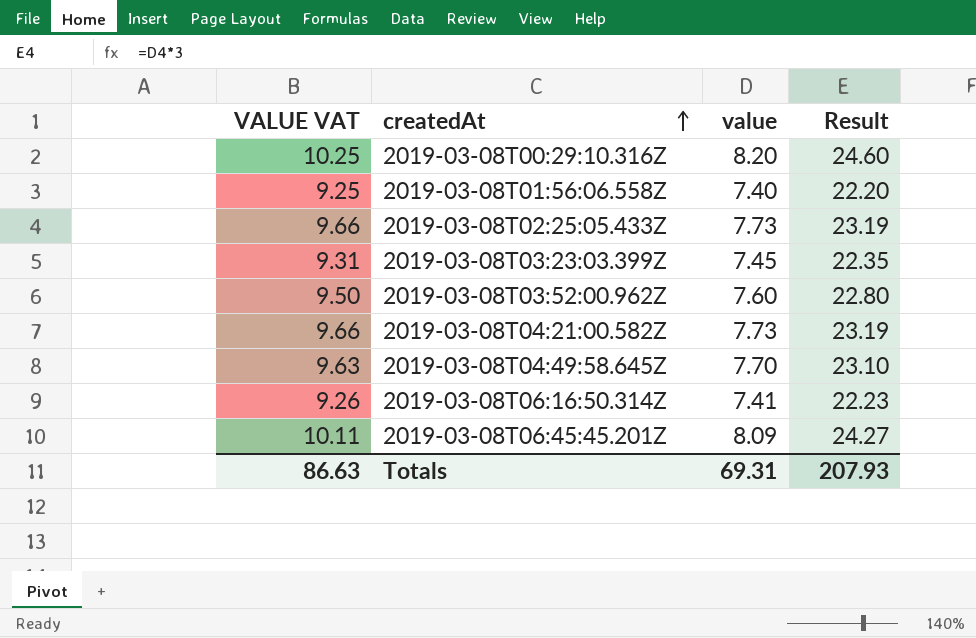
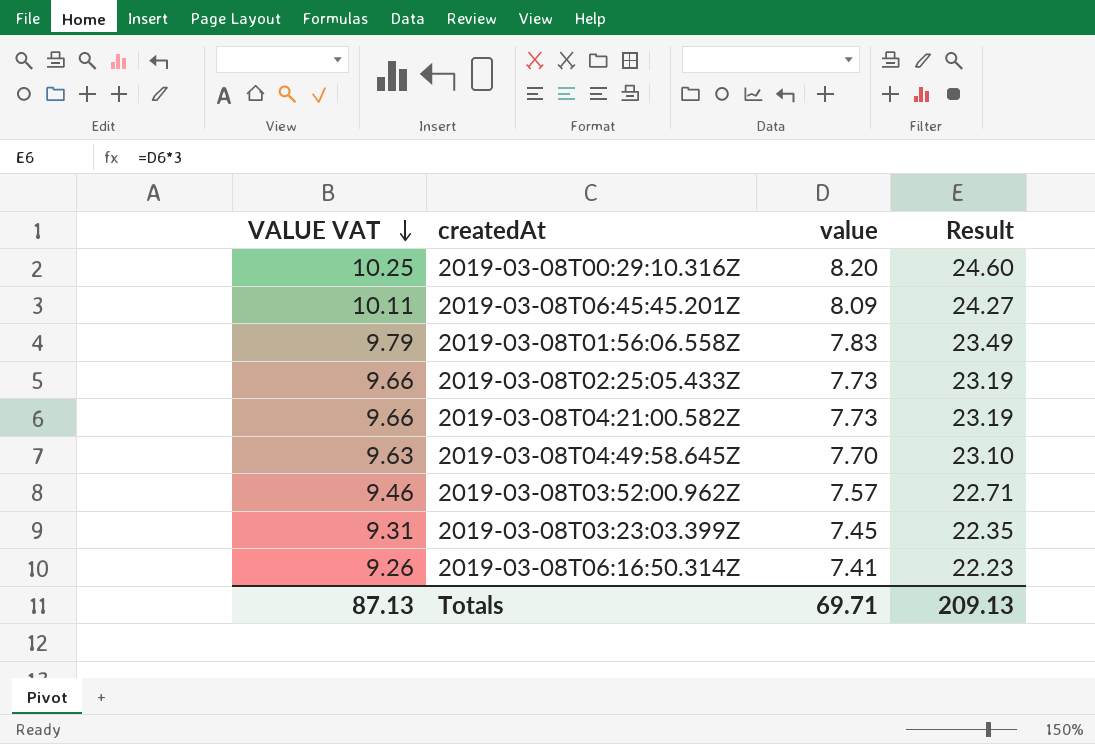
row order: createdAt ascending -> VALUE VAT descending
2019-03-08T01:56:06.558Z | VALUE VAT: 9.25 -> 9.79
2019-03-08T01:56:06.558Z | value: 7.40 -> 7.83
2019-03-08T01:56:06.558Z | Result: 22.20 -> 23.49
2019-03-08T03:52:00.962Z | VALUE VAT: 9.50 -> 9.46
2019-03-08T03:52:00.962Z | value: 7.60 -> 7.57
2019-03-08T03:52:00.962Z | Result: 22.80 -> 22.71
Totals | VALUE VAT: 86.63 -> 87.13
Totals | value: 69.31 -> 69.71
Totals | Result: 207.93 -> 209.13

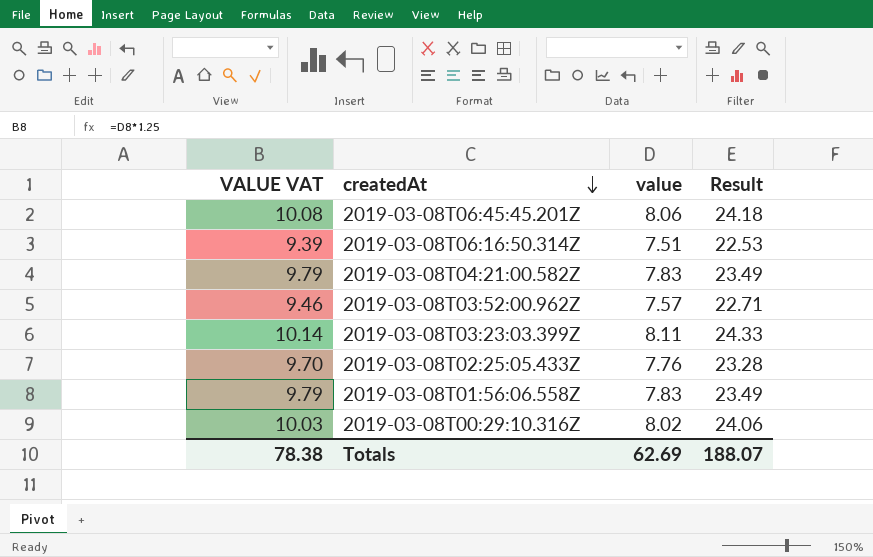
row order: VALUE VAT descending -> createdAt descending
row 2019-03-08T04:49:58.645Z: 9.63 | 7.70 | 23.10 -> none
2019-03-08T06:45:45.201Z | VALUE VAT: 10.11 -> 10.08
2019-03-08T06:45:45.201Z | value: 8.09 -> 8.06
2019-03-08T06:45:45.201Z | Result: 24.27 -> 24.18
2019-03-08T06:16:50.314Z | VALUE VAT: 9.26 -> 9.39
2019-03-08T06:16:50.314Z | value: 7.41 -> 7.51
2019-03-08T06:16:50.314Z | Result: 22.23 -> 22.53
2019-03-08T04:21:00.582Z | VALUE VAT: 9.66 -> 9.79
2019-03-08T04:21:00.582Z | value: 7.73 -> 7.83
2019-03-08T04:21:00.582Z | Result: 23.19 -> 23.49
2019-03-08T03:23:03.399Z | VALUE VAT: 9.31 -> 10.14
2019-03-08T03:23:03.399Z | value: 7.45 -> 8.11
2019-03-08T03:23:03.399Z | Result: 22.35 -> 24.33
2019-03-08T02:25:05.433Z | VALUE VAT: 9.66 -> 9.70
2019-03-08T02:25:05.433Z | value: 7.73 -> 7.76
2019-03-08T02:25:05.433Z | Result: 23.19 -> 23.28
2019-03-08T00:29:10.316Z | VALUE VAT: 10.25 -> 10.03
2019-03-08T00:29:10.316Z | value: 8.20 -> 8.02
2019-03-08T00:29:10.316Z | Result: 24.60 -> 24.06
Totals | VALUE VAT: 87.13 -> 78.38
Totals | value: 69.71 -> 62.69
Totals | Result: 209.13 -> 188.07

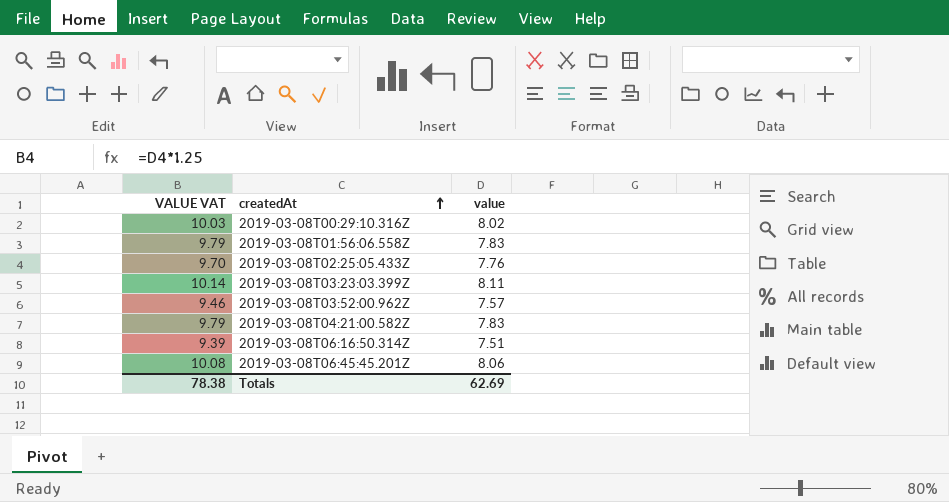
row order: createdAt descending -> createdAt ascending
column Result | formula: [value] * 3 -> none

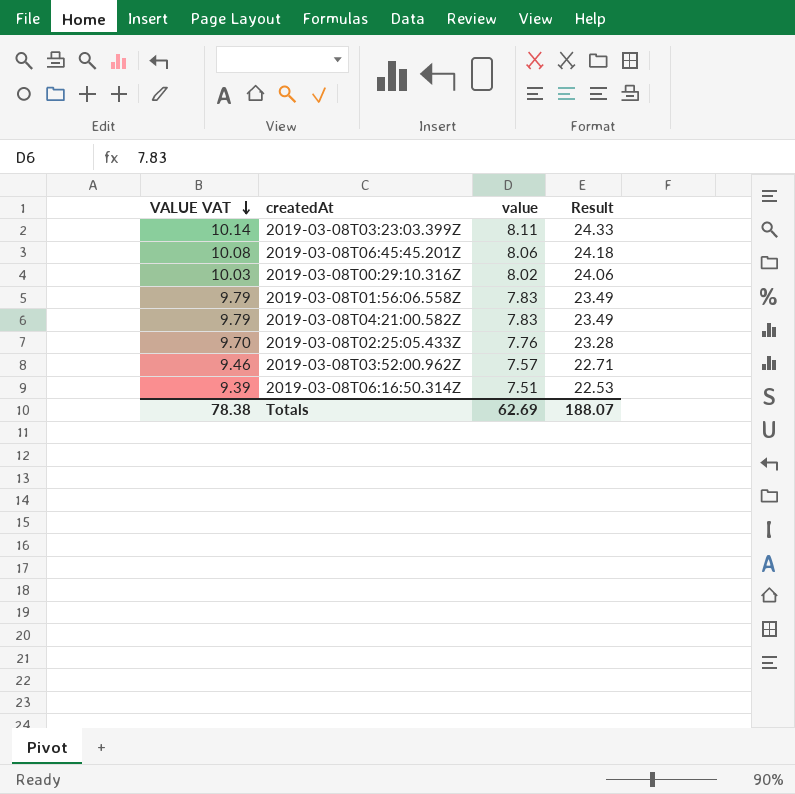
row order: createdAt ascending -> VALUE VAT descending
column Result | formula: none -> [value] * 3

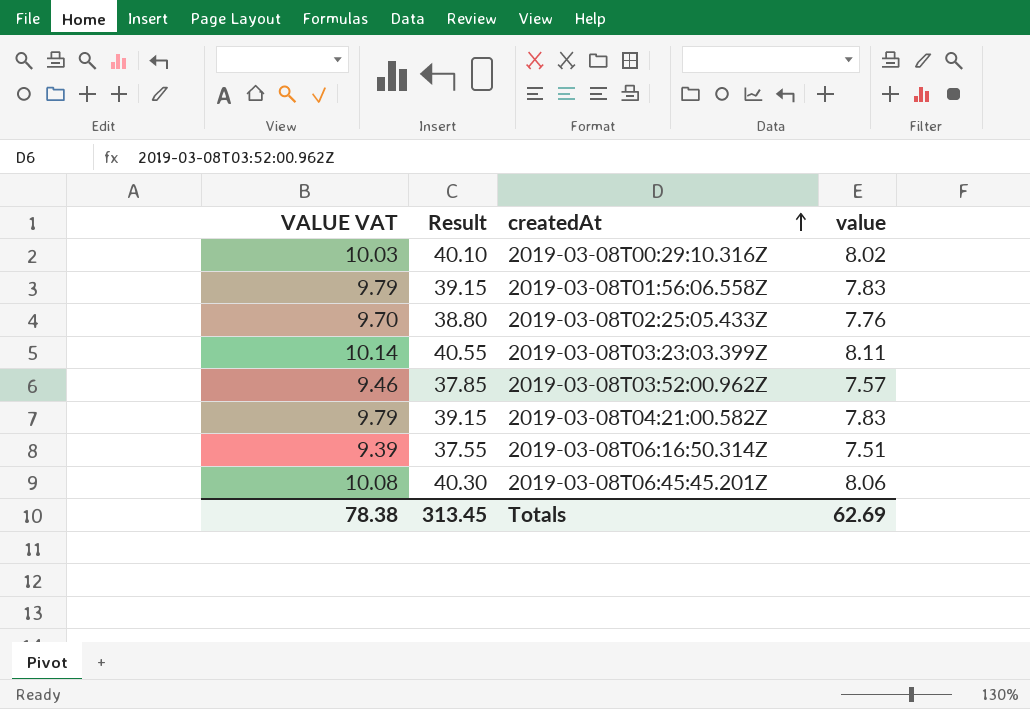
row order: VALUE VAT descending -> createdAt ascending
column Result | formula: [value] * 3 -> [value] * 5
column Result | position: 4 -> 2
Totals | Result: 188.07 -> 313.45

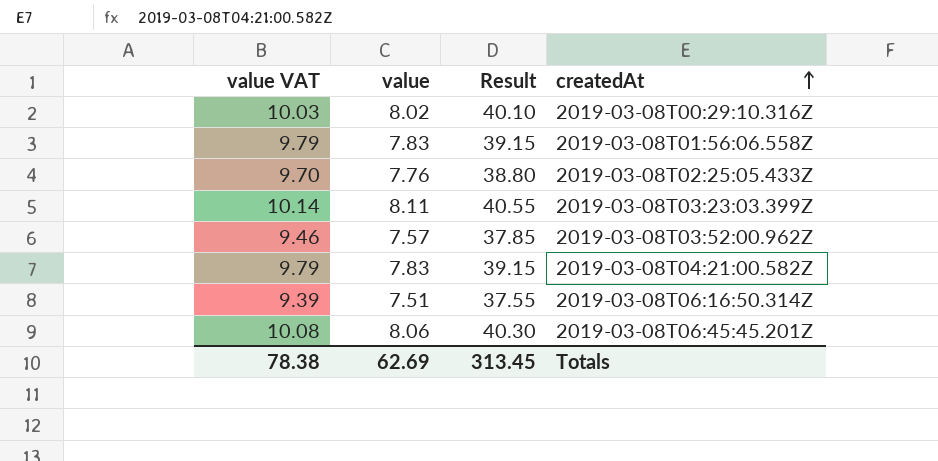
column name: VALUE VAT -> value VAT
column value | position: 4 -> 2

